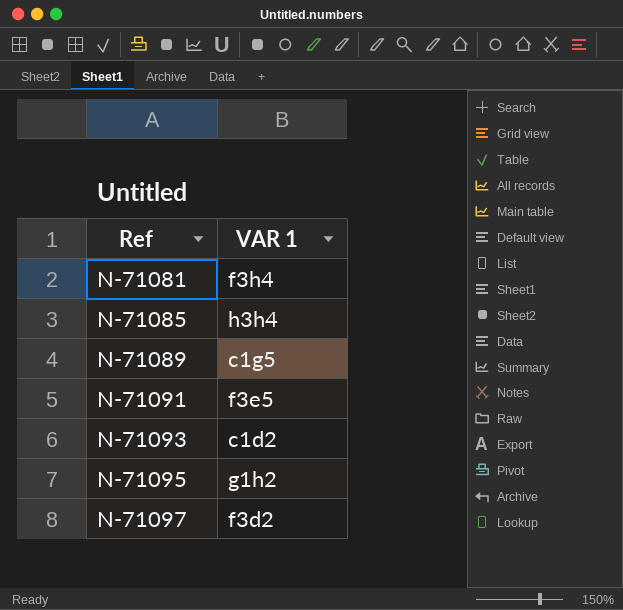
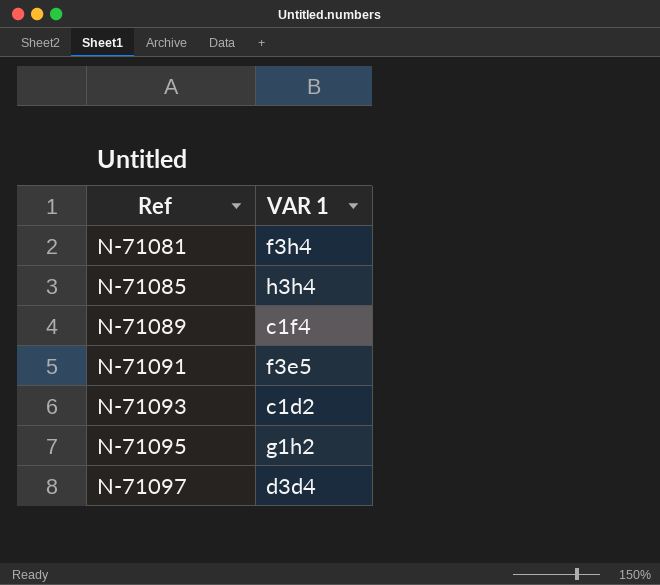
N-71089 | VAR 1: c1g5 -> c1f4
N-71097 | VAR 1: f3d2 -> d3d4

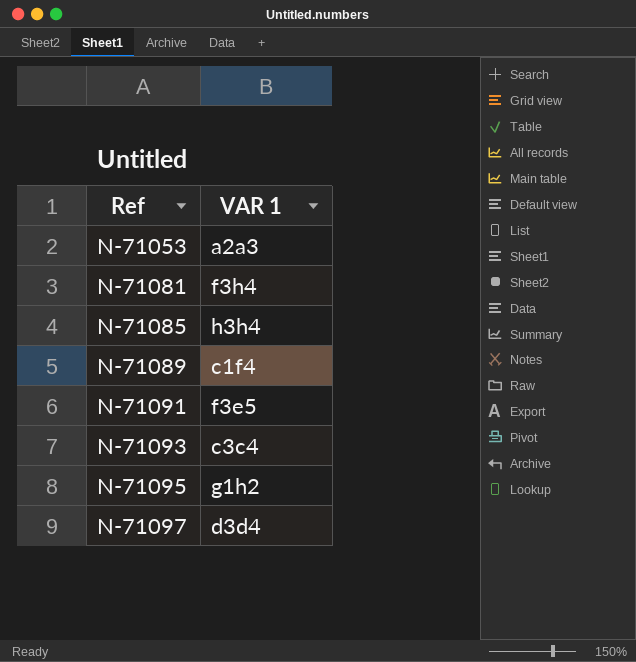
row N-71053: none -> a2a3
N-71093 | VAR 1: c1d2 -> c3c4

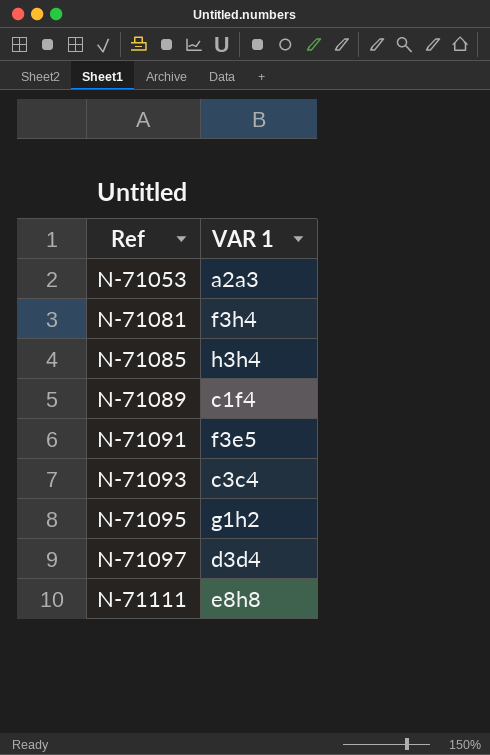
row N-71111: none -> e8h8

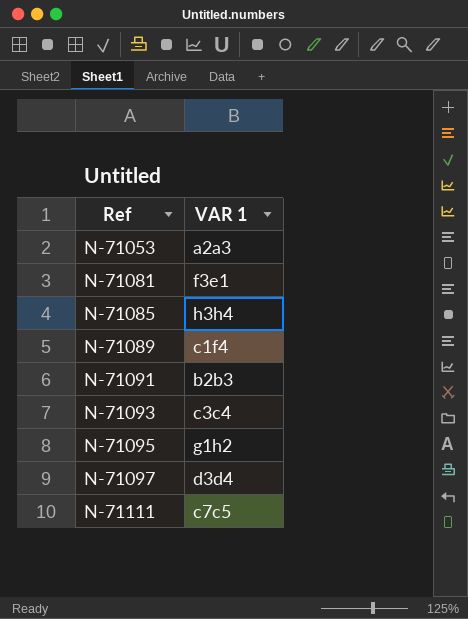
N-71081 | VAR 1: f3h4 -> f3e1
N-71091 | VAR 1: f3e5 -> b2b3
N-71111 | VAR 1: e8h8 -> c7c5

